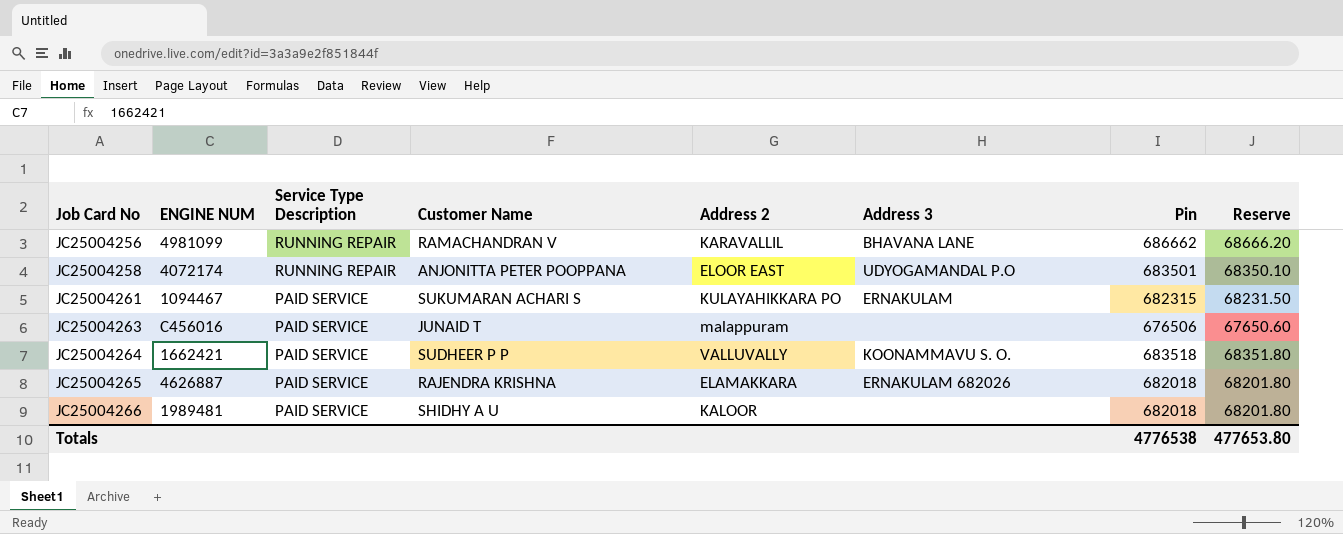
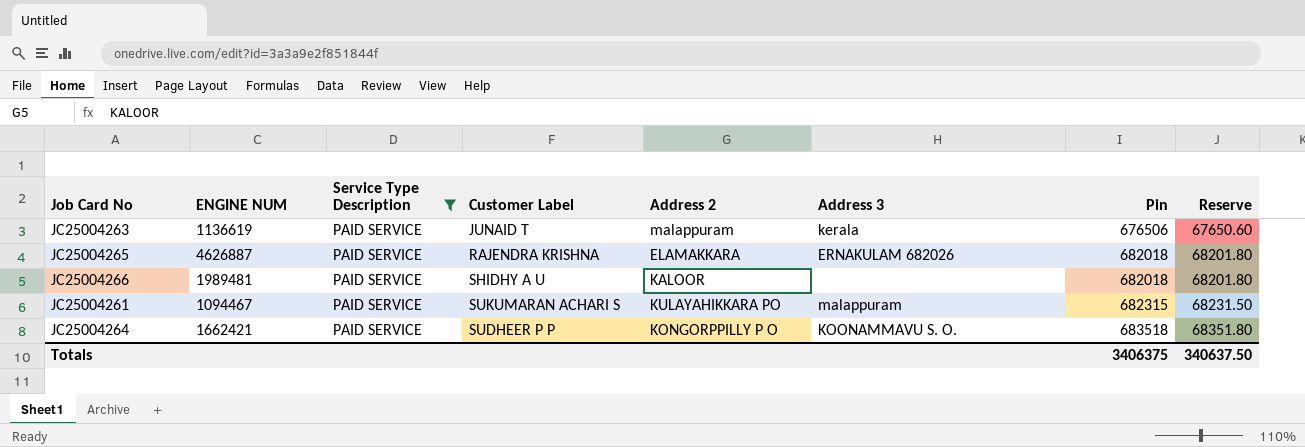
filter: none -> Service Type Description = PAID SERVICE
row order: Job Card No ascending -> Pin ascending
column name: Customer Name -> Customer Label
JC25004263 | ENGINE NUM: C456016 -> 1136619
JC25004263 | Address 3: none -> kerala
JC25004261 | Address 3: ERNAKULAM -> malappuram
JC25004264 | Address 2: VALLUVALLY -> KONGORPPILLY P O
Totals | Pin: 4776538 -> 3406375
Totals | Reserve: 477653.80 -> 340637.50

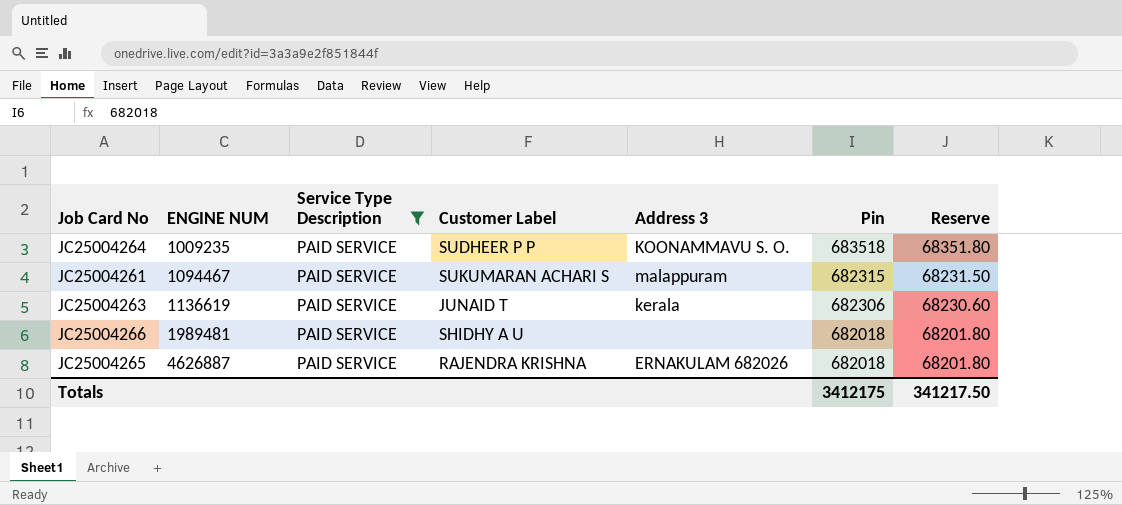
row order: Pin ascending -> ENGINE NUM ascending
column Address 2 | position: 5 -> none
JC25004264 | ENGINE NUM: 1662421 -> 1009235
JC25004263 | Pin: 676506 -> 682306
JC25004263 | Reserve: 67650.60 -> 68230.60
Totals | Pin: 3406375 -> 3412175
Totals | Reserve: 340637.50 -> 341217.50

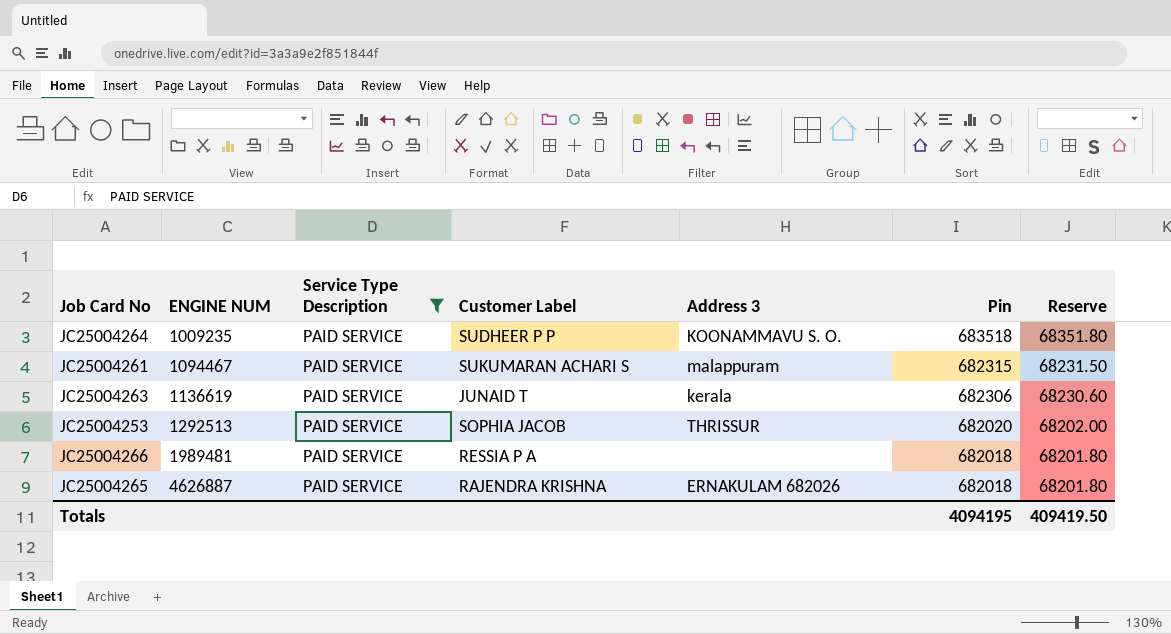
row JC25004253: none -> 1292513 | PAID SERVICE | SOPHIA JACOB | THRISSUR | 682020 | 68202.00
JC25004266 | Customer Label: SHIDHY A U -> RESSIA P A
Totals | Pin: 3412175 -> 4094195
Totals | Reserve: 341217.50 -> 409419.50

